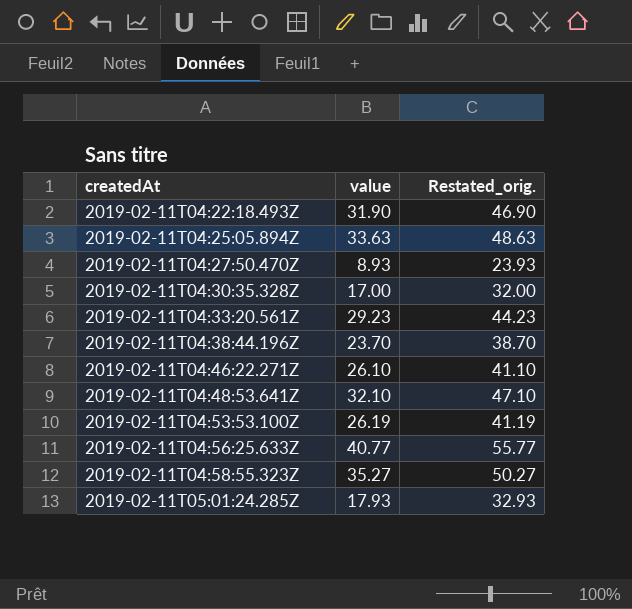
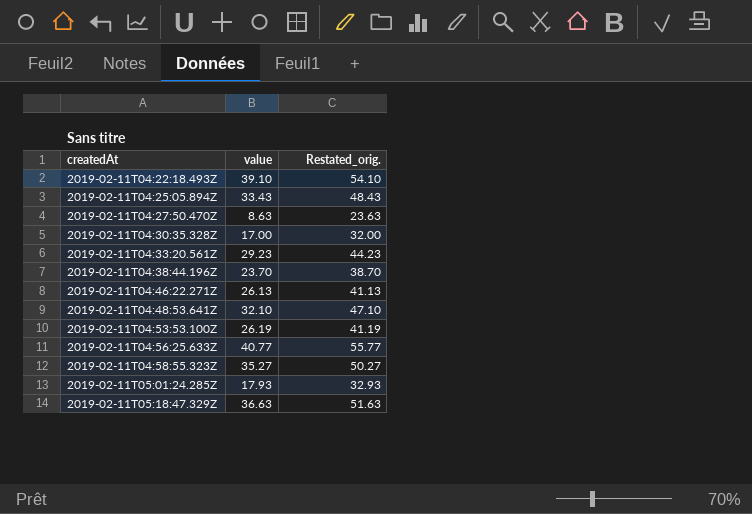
2019-02-11T04:22:18.493Z | value: 31.90 -> 39.10
2019-02-11T04:22:18.493Z | Restated_orig.: 46.90 -> 54.10
2019-02-11T04:25:05.894Z | value: 33.63 -> 33.43
2019-02-11T04:25:05.894Z | Restated_orig.: 48.63 -> 48.43
2019-02-11T04:27:50.470Z | value: 8.93 -> 8.63
2019-02-11T04:27:50.470Z | Restated_orig.: 23.93 -> 23.63
2019-02-11T04:46:22.271Z | value: 26.10 -> 26.13
2019-02-11T04:46:22.271Z | Restated_orig.: 41.10 -> 41.13
row 2019-02-11T05:18:47.329Z: none -> 36.63 | 51.63

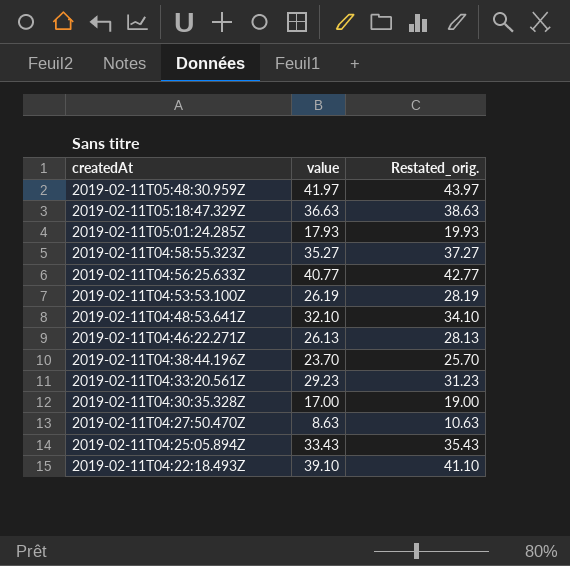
row order: createdAt ascending -> createdAt descending
column Restated_orig. | formula: [value] + 15 -> [value] + 2
row 2019-02-11T05:48:30.959Z: none -> 41.97 | 43.97

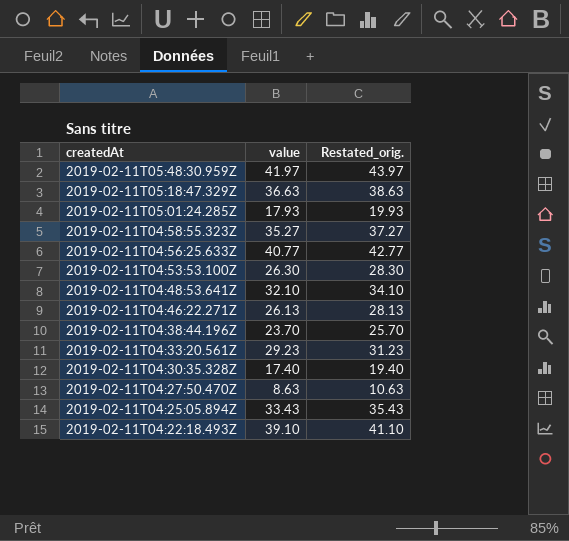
2019-02-11T04:53:53.100Z | value: 26.19 -> 26.30
2019-02-11T04:53:53.100Z | Restated_orig.: 28.19 -> 28.30
2019-02-11T04:30:35.328Z | value: 17.00 -> 17.40
2019-02-11T04:30:35.328Z | Restated_orig.: 19.00 -> 19.40

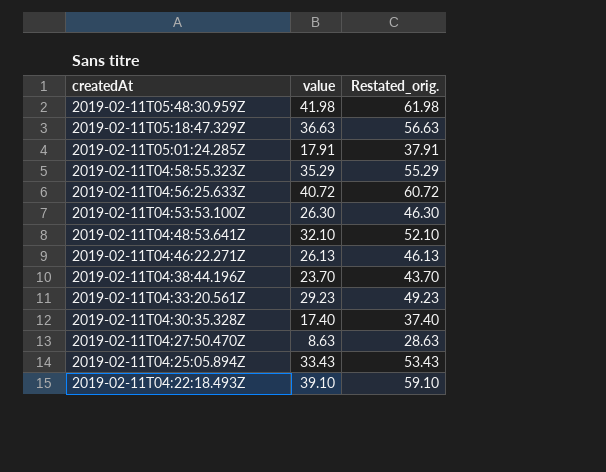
column Restated_orig. | formula: [value] + 2 -> [value] + 20
2019-02-11T05:48:30.959Z | value: 41.97 -> 41.98
2019-02-11T05:01:24.285Z | value: 17.93 -> 17.91
2019-02-11T04:58:55.323Z | value: 35.27 -> 35.29
2019-02-11T04:56:25.633Z | value: 40.77 -> 40.72

